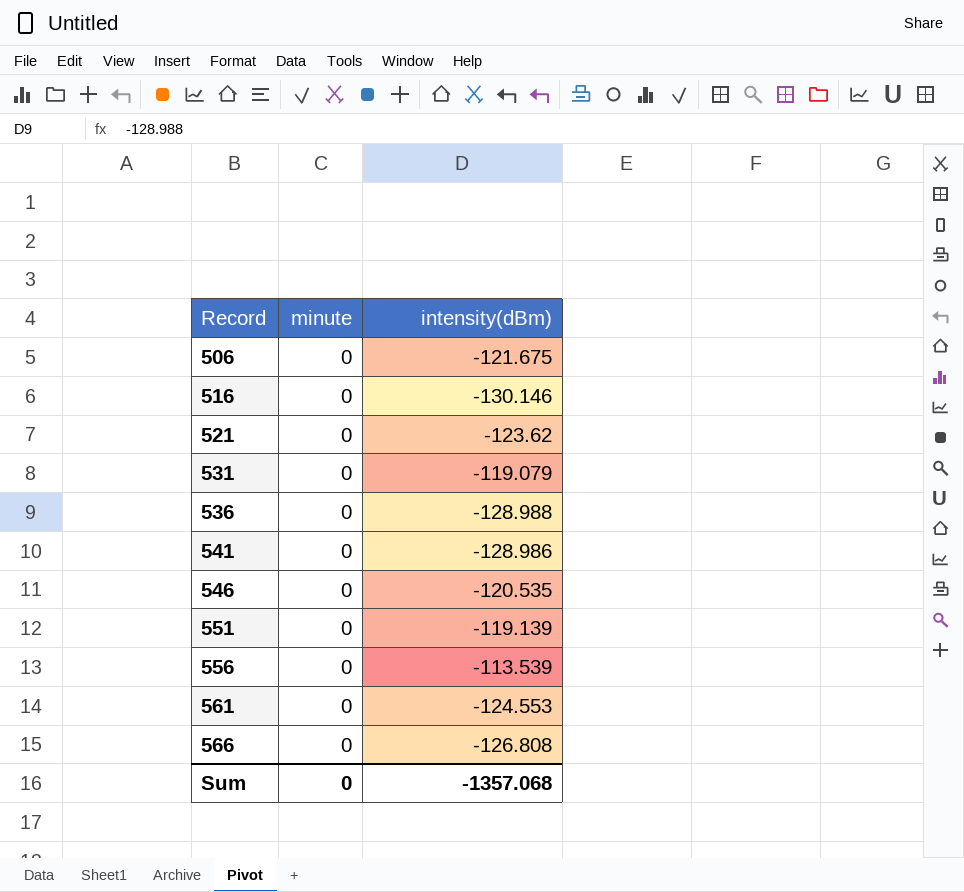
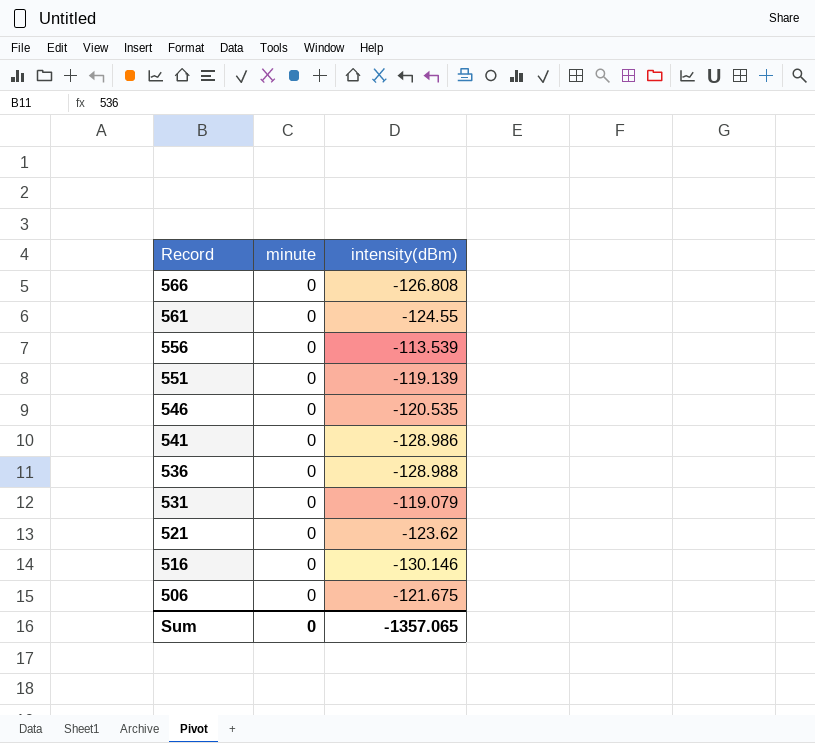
row order: Record ascending -> Record descending
561 | intensity(dBm): -124.553 -> -124.55
Sum | intensity(dBm): -1357.068 -> -1357.065

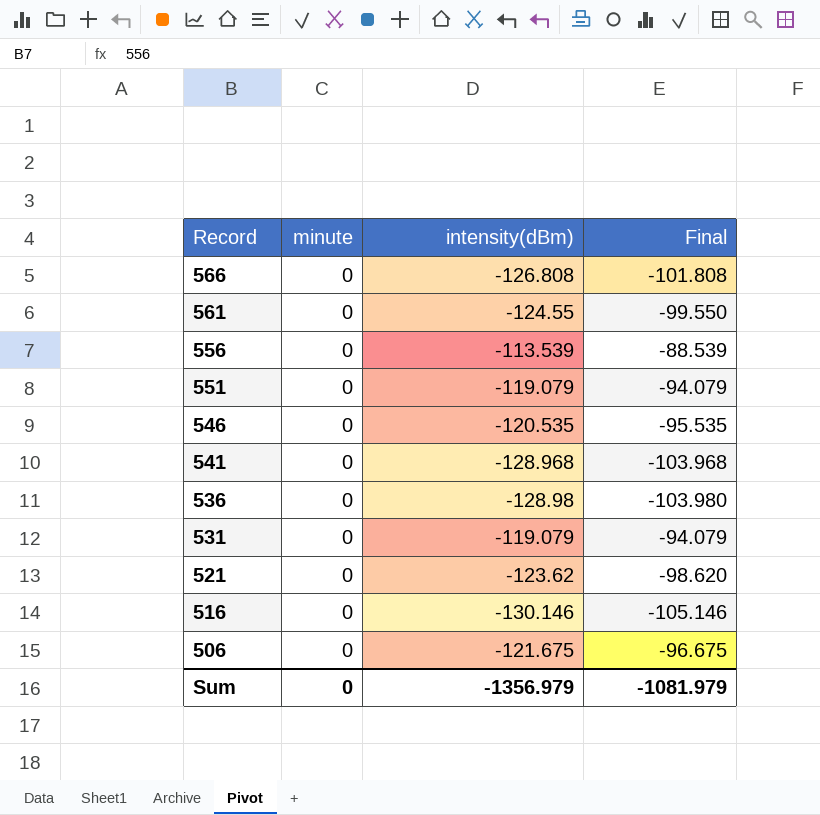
column Final | formula: none -> [intensity(dBm)] + 25
551 | intensity(dBm): -119.139 -> -119.079
541 | intensity(dBm): -128.986 -> -128.968
536 | intensity(dBm): -128.988 -> -128.98
Sum | intensity(dBm): -1357.065 -> -1356.979

